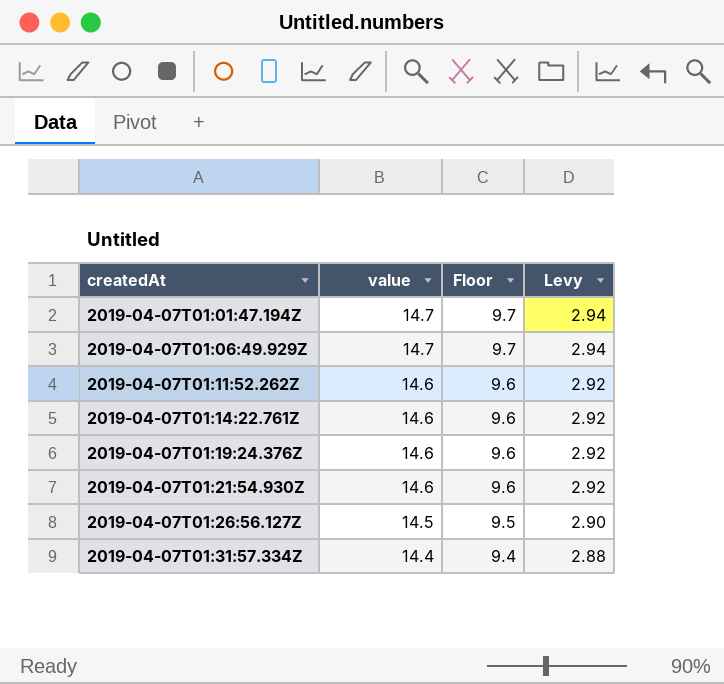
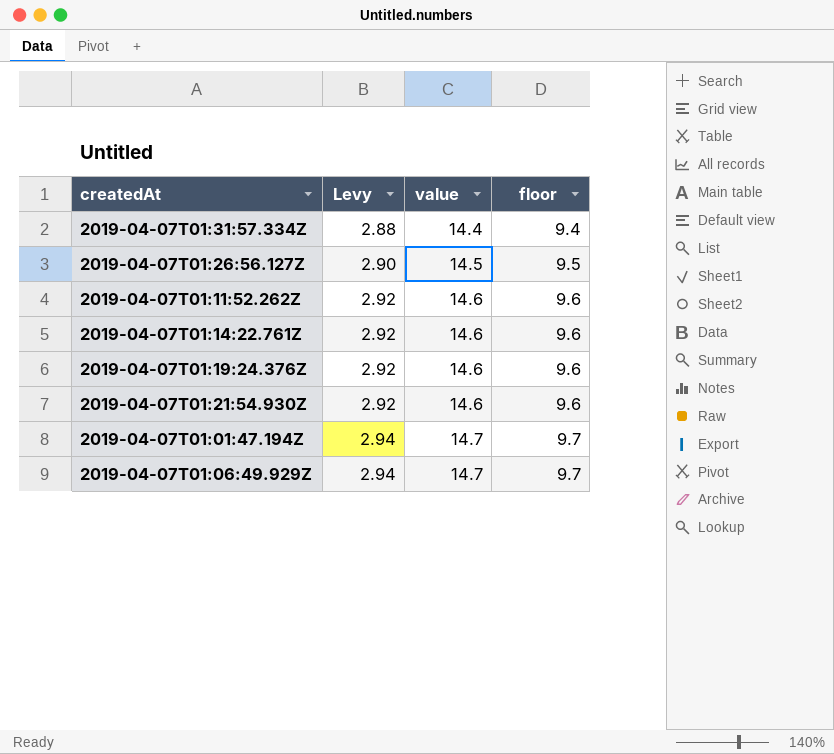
row order: createdAt ascending -> Levy ascending
column Levy | position: 4 -> 2
column name: Floor -> floor

